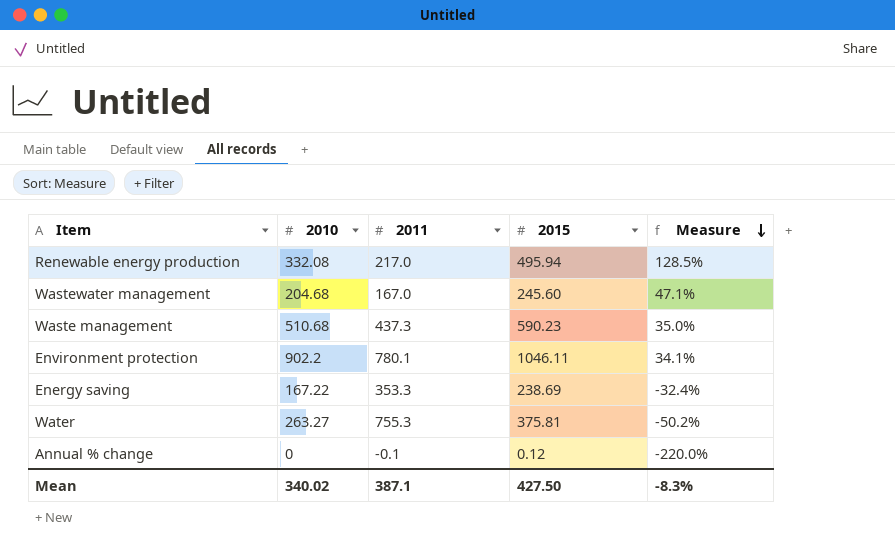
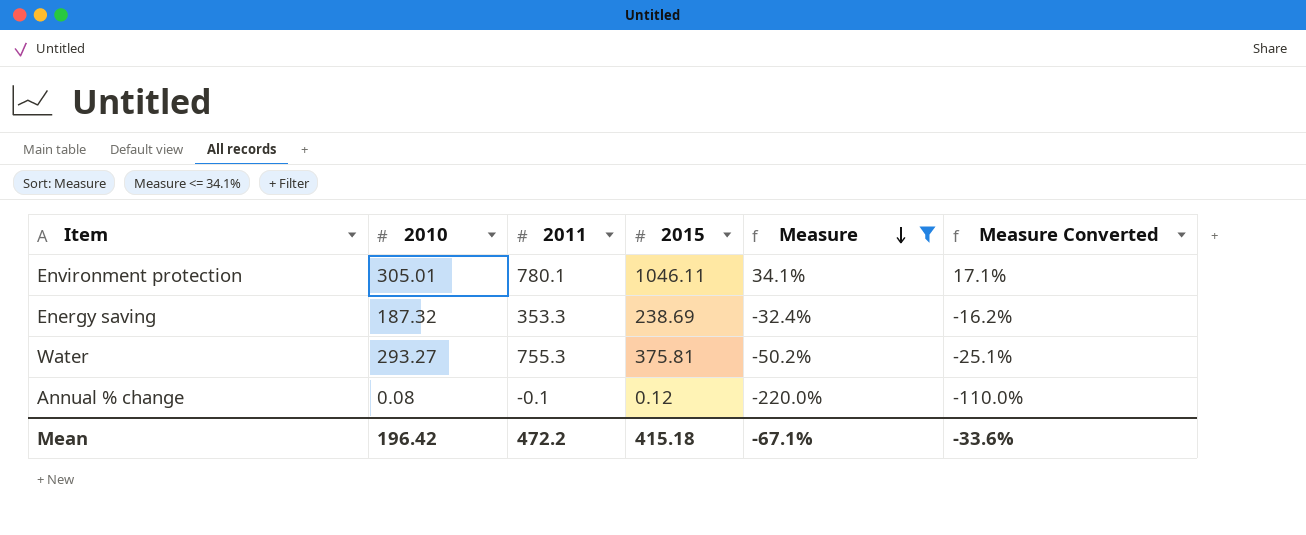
filter: none -> Measure <= 34.1%
column Measure Converted | formula: none -> [Measure] * 0.5
Environment protection | 2010: 902.2 -> 305.01
Energy saving | 2010: 167.22 -> 187.32
Water | 2010: 263.27 -> 293.27
Annual % change | 2010: 0 -> 0.08
Mean | 2010: 340.02 -> 196.42
Mean | 2011: 387.1 -> 472.2
Mean | 2015: 427.50 -> 415.18
Mean | Measure: -8.3% -> -67.1%

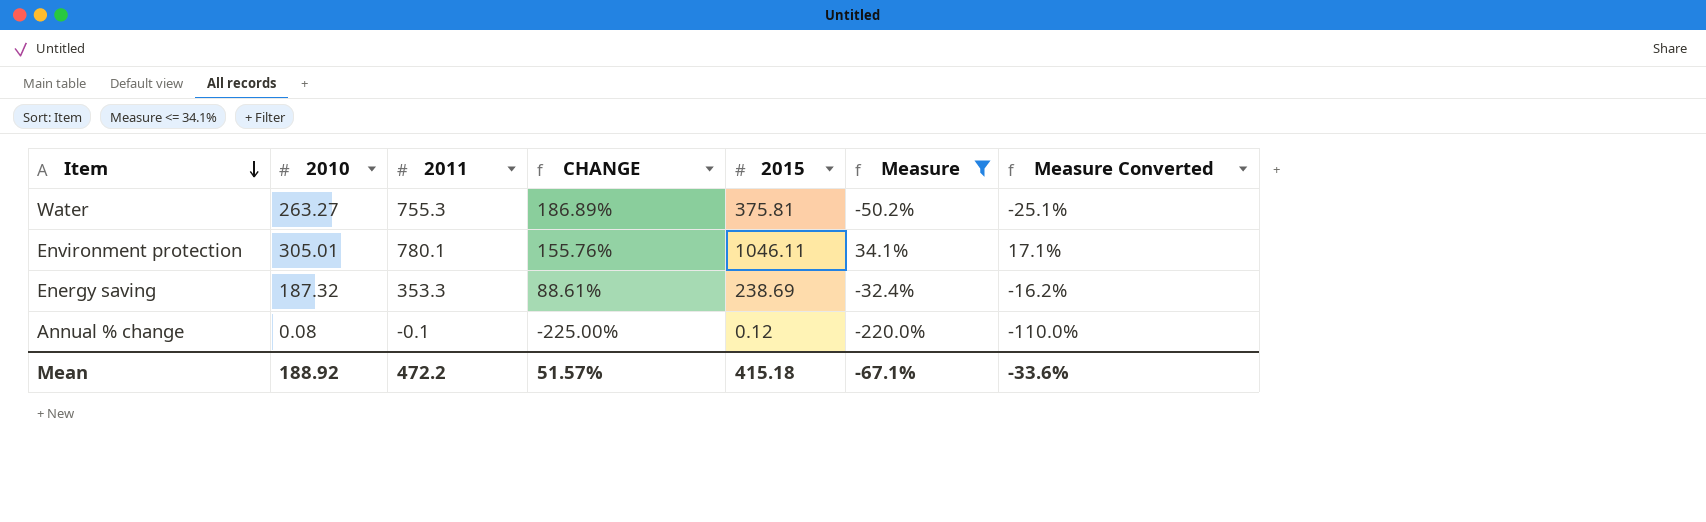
row order: Measure descending -> Item descending
column CHANGE | formula: none -> ([2011] - [2010]) / [2010]
Water | 2010: 293.27 -> 263.27
Mean | 2010: 196.42 -> 188.92

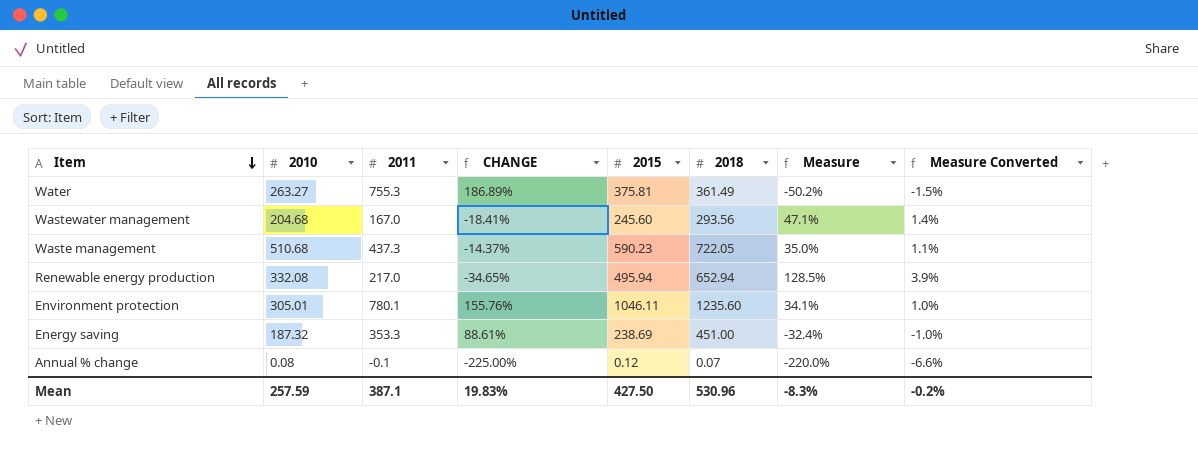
filter: Measure <= 34.1% -> none
column 2018 | position: none -> 6
column Measure Converted | formula: [Measure] * 0.5 -> [Measure] * 0.03
Mean | 2010: 188.92 -> 257.59
Mean | 2011: 472.2 -> 387.1
Mean | CHANGE: 51.57% -> 19.83%
Mean | 2015: 415.18 -> 427.50
Mean | Measure: -67.1% -> -8.3%
Mean | Measure Converted: -33.6% -> -0.2%

